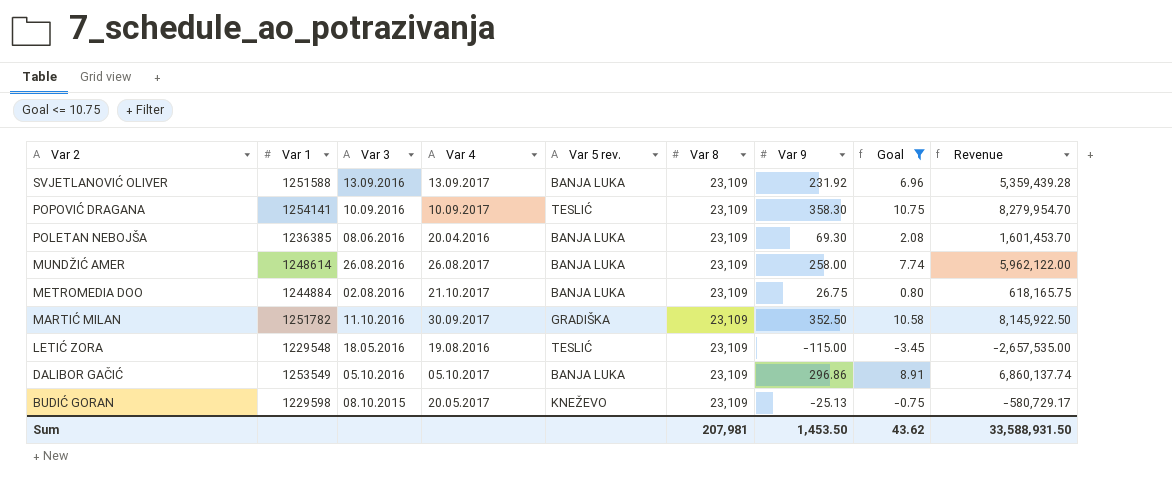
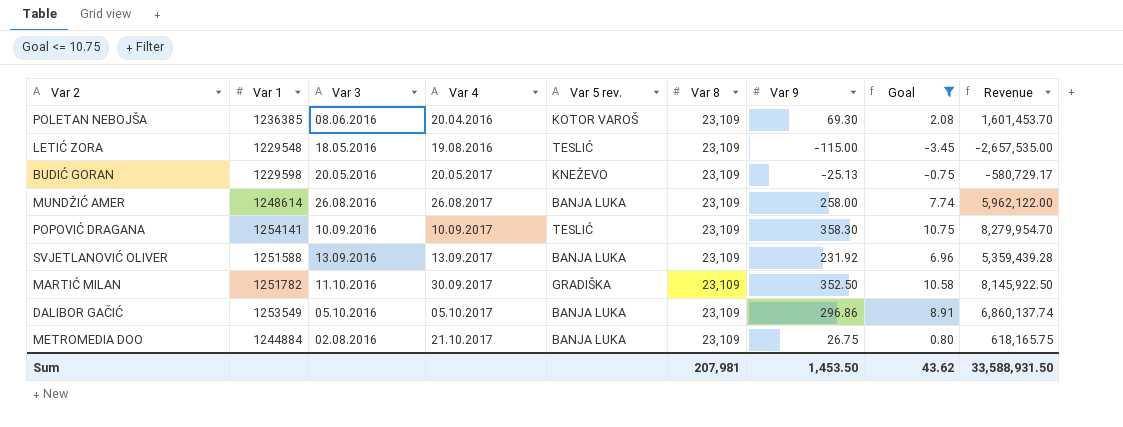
row order: Var 2 descending -> Var 4 ascending
POLETAN NEBOJŠA | Var 5 rev.: BANJA LUKA -> KOTOR VAROŠ
BUDIĆ GORAN | Var 3: 08.10.2015 -> 20.05.2016

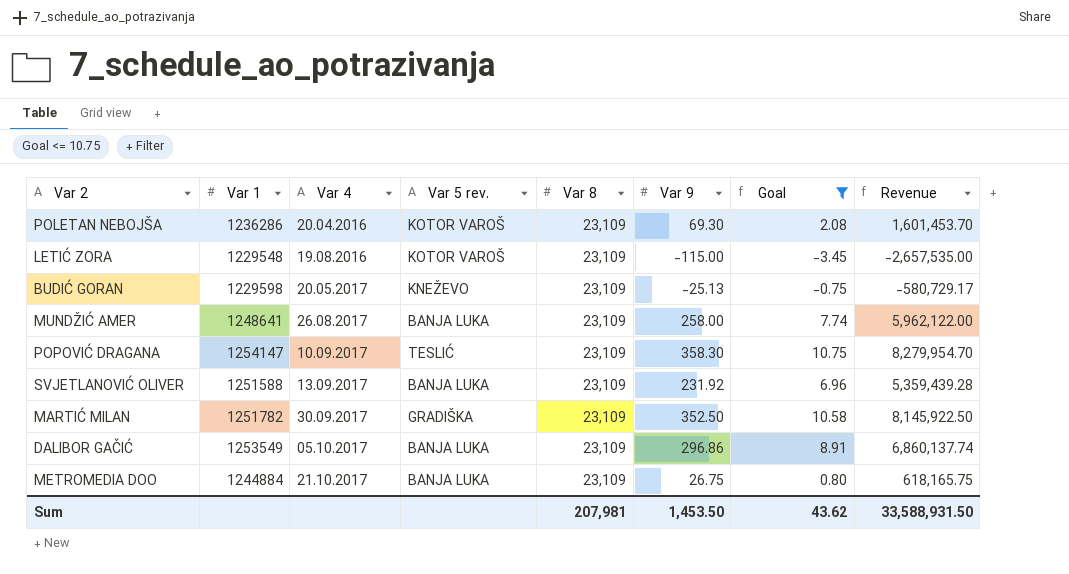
column Var 3 | position: 3 -> none
POLETAN NEBOJŠA | Var 1: 1236385 -> 1236286
LETIĆ ZORA | Var 5 rev.: TESLIĆ -> KOTOR VAROŠ
MUNDŽIĆ AMER | Var 1: 1248614 -> 1248641
POPOVIĆ DRAGANA | Var 1: 1254141 -> 1254147

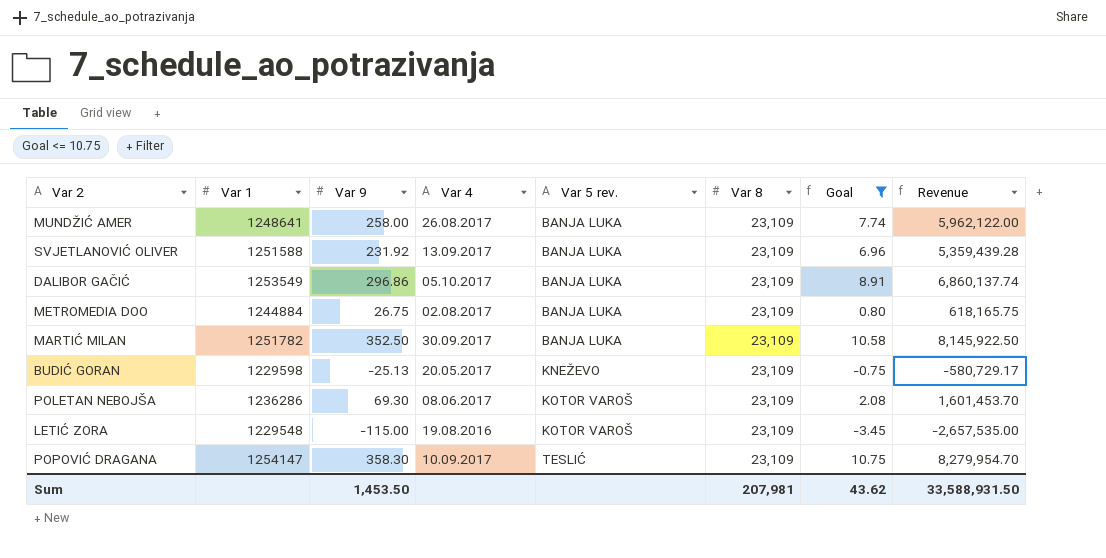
row order: Var 4 ascending -> Var 5 rev. ascending
column Var 9 | position: 6 -> 3
METROMEDIA DOO | Var 4: 21.10.2017 -> 02.08.2017
MARTIĆ MILAN | Var 5 rev.: GRADIŠKA -> BANJA LUKA
POLETAN NEBOJŠA | Var 4: 20.04.2016 -> 08.06.2017

